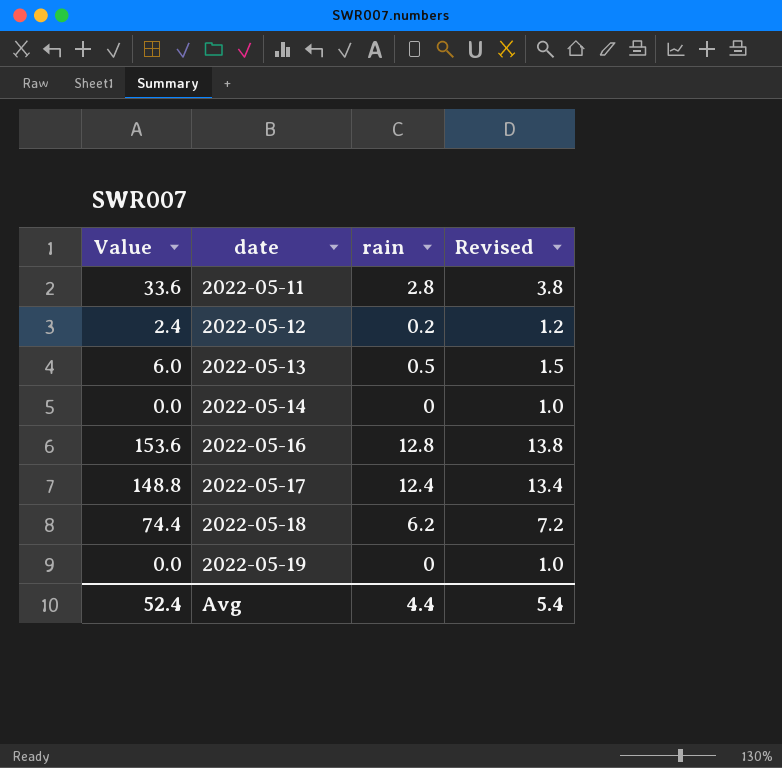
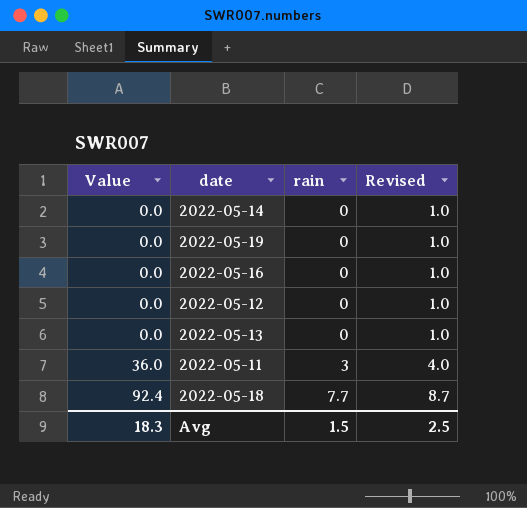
row order: date ascending -> Value ascending
row 2022-05-17: 148.8 | 12.4 | 13.4 -> none
2022-05-16 | Value: 153.6 -> 0.0
2022-05-16 | rain: 12.8 -> 0
2022-05-16 | Revised: 13.8 -> 1.0
2022-05-12 | Value: 2.4 -> 0.0
2022-05-12 | rain: 0.2 -> 0
2022-05-12 | Revised: 1.2 -> 1.0
2022-05-13 | Value: 6.0 -> 0.0
2022-05-13 | rain: 0.5 -> 0
2022-05-13 | Revised: 1.5 -> 1.0
2022-05-11 | Value: 33.6 -> 36.0
2022-05-11 | rain: 2.8 -> 3
2022-05-11 | Revised: 3.8 -> 4.0
2022-05-18 | Value: 74.4 -> 92.4
2022-05-18 | rain: 6.2 -> 7.7
2022-05-18 | Revised: 7.2 -> 8.7
Avg | Value: 52.4 -> 18.3
Avg | rain: 4.4 -> 1.5
Avg | Revised: 5.4 -> 2.5

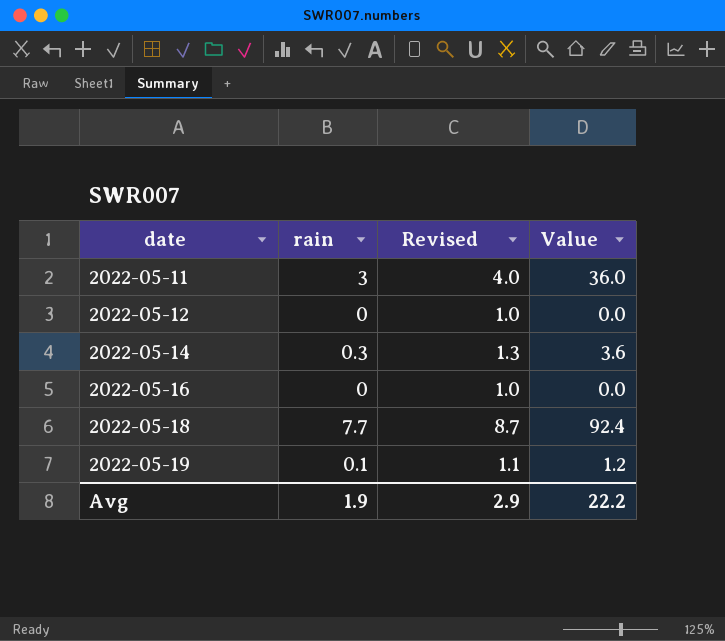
row order: Value ascending -> date ascending
column Value | position: 1 -> 4
row 2022-05-13: 0.0 | 0 | 1.0 -> none
2022-05-14 | rain: 0 -> 0.3
2022-05-14 | Revised: 1.0 -> 1.3
2022-05-14 | Value: 0.0 -> 3.6
2022-05-19 | rain: 0 -> 0.1
2022-05-19 | Revised: 1.0 -> 1.1
2022-05-19 | Value: 0.0 -> 1.2
Avg | rain: 1.5 -> 1.9
Avg | Revised: 2.5 -> 2.9
Avg | Value: 18.3 -> 22.2

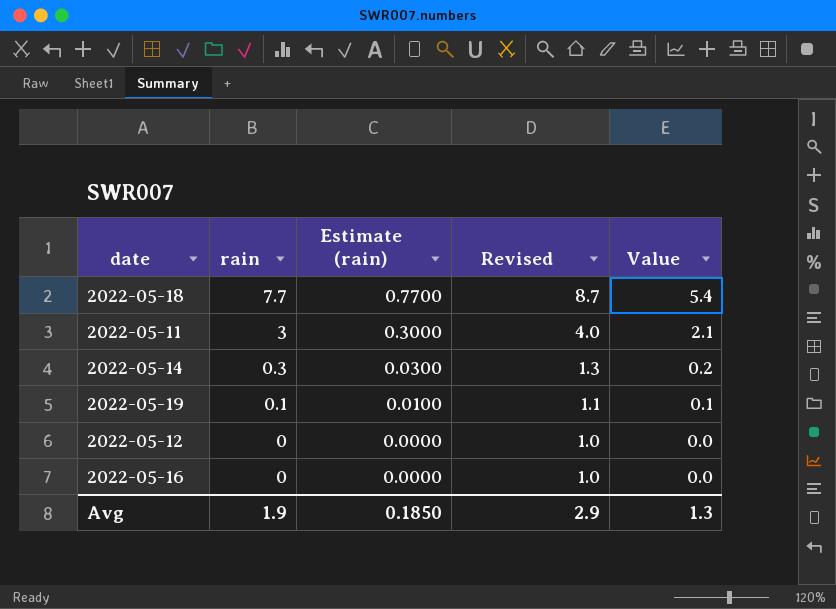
row order: date ascending -> rain descending
column Estimate (rain) | formula: none -> [rain] * 0.1
column Value | formula: [rain] * 12 -> [rain] * 0.7
Avg | Value: 22.2 -> 1.3

